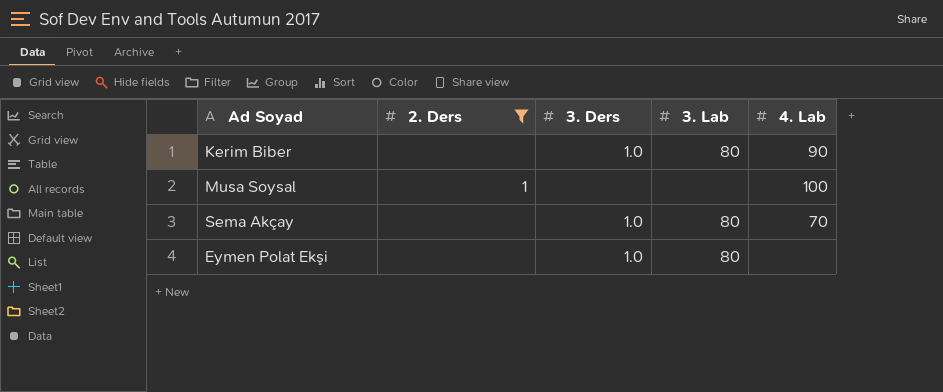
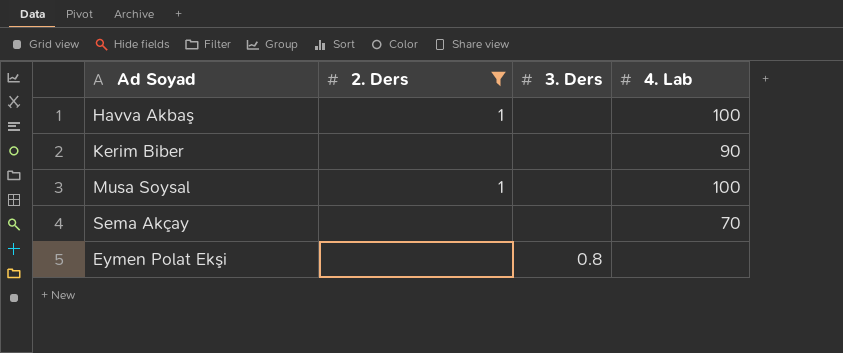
column 3. Lab | position: 4 -> none
row Havva Akbaş: none -> 1 | none | 100
Kerim Biber | 3. Ders: 1.0 -> none
Sema Akçay | 3. Ders: 1.0 -> none
Eymen Polat Ekşi | 3. Ders: 1.0 -> 0.8

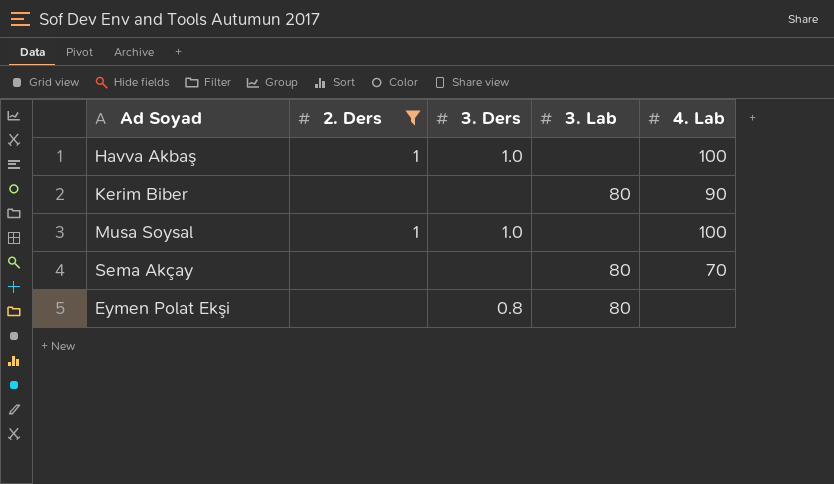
column 3. Lab | position: none -> 4
Havva Akbaş | 3. Ders: none -> 1.0
Musa Soysal | 3. Ders: none -> 1.0

